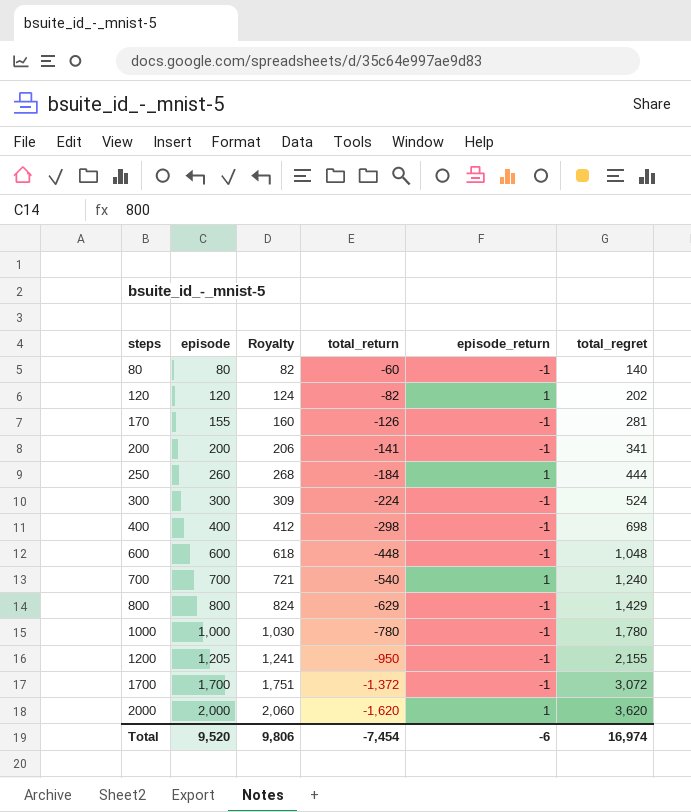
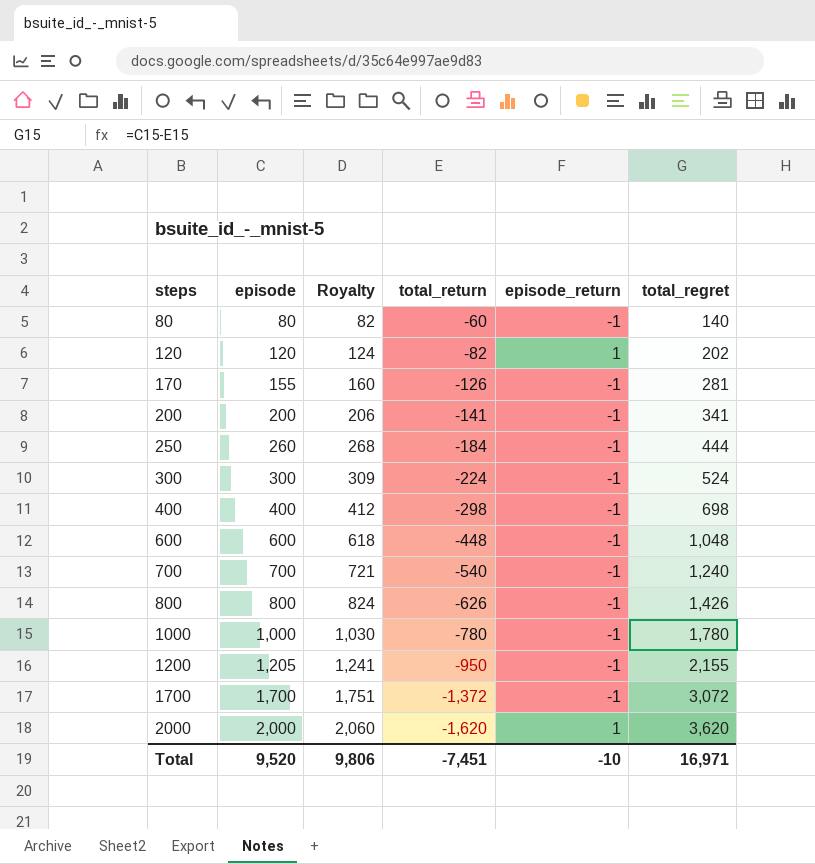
250 | episode_return: 1 -> -1
700 | episode_return: 1 -> -1
800 | total_return: -629 -> -626
800 | total_regret: 1,429 -> 1,426
Total | total_return: -7,454 -> -7,451
Total | episode_return: -6 -> -10
Total | total_regret: 16,974 -> 16,971

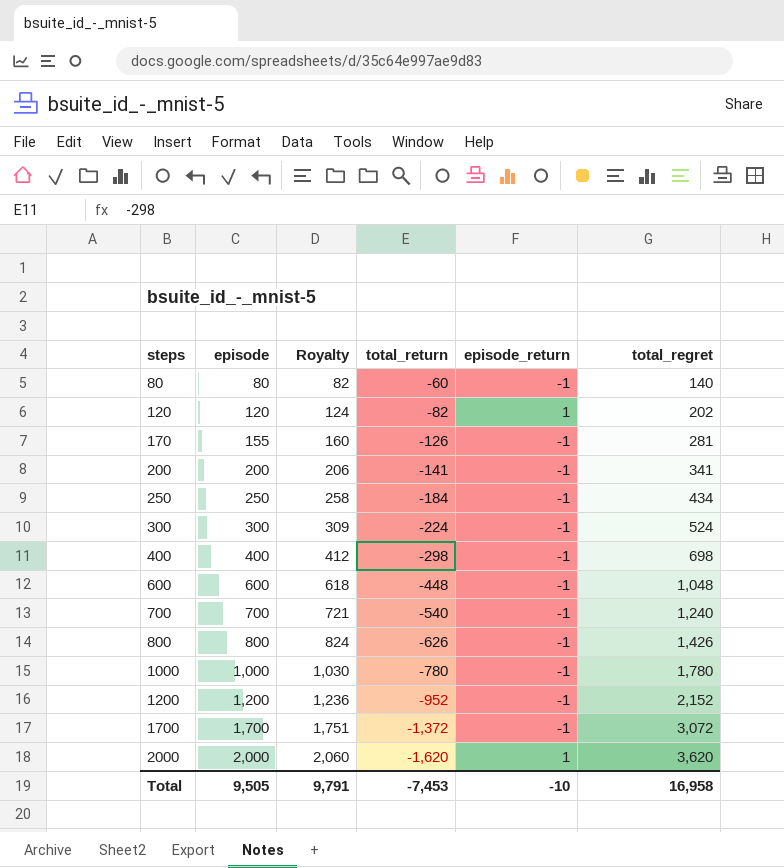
250 | episode: 260 -> 250
250 | Royalty: 268 -> 258
250 | total_regret: 444 -> 434
1200 | episode: 1,205 -> 1,200
1200 | Royalty: 1,241 -> 1,236
1200 | total_return: -950 -> -952
1200 | total_regret: 2,155 -> 2,152
Total | episode: 9,520 -> 9,505
Total | Royalty: 9,806 -> 9,791
Total | total_return: -7,451 -> -7,453
Total | total_regret: 16,971 -> 16,958

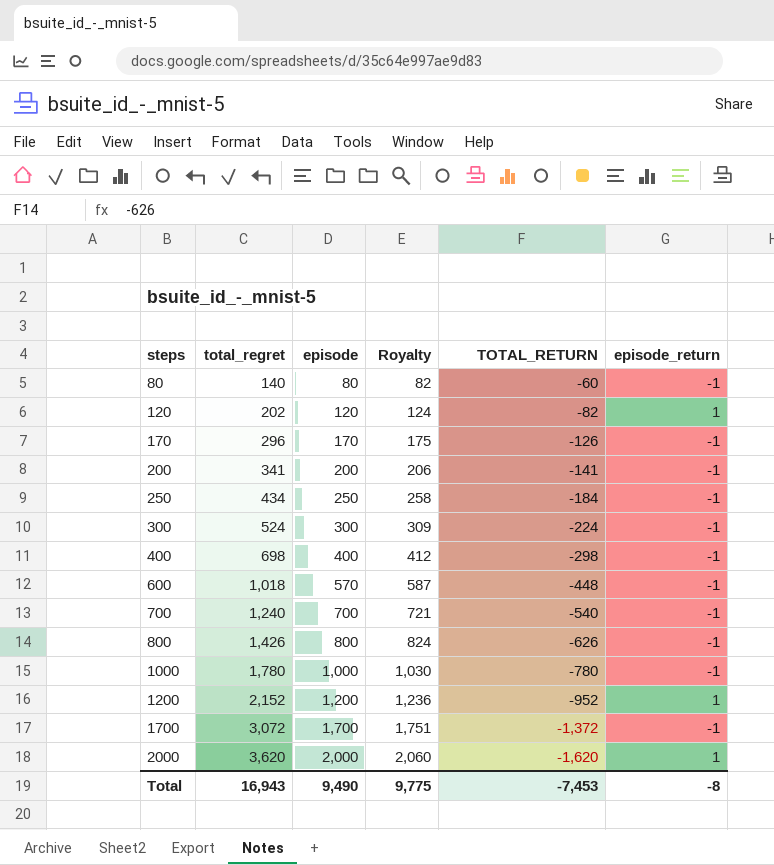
column total_regret | position: 6 -> 2
column name: total_return -> TOTAL_RETURN
170 | total_regret: 281 -> 296
170 | episode: 155 -> 170
170 | Royalty: 160 -> 175
600 | total_regret: 1,048 -> 1,018
600 | episode: 600 -> 570
600 | Royalty: 618 -> 587
1200 | episode_return: -1 -> 1
Total | total_regret: 16,958 -> 16,943
Total | episode: 9,505 -> 9,490
Total | Royalty: 9,791 -> 9,775
Total | episode_return: -10 -> -8

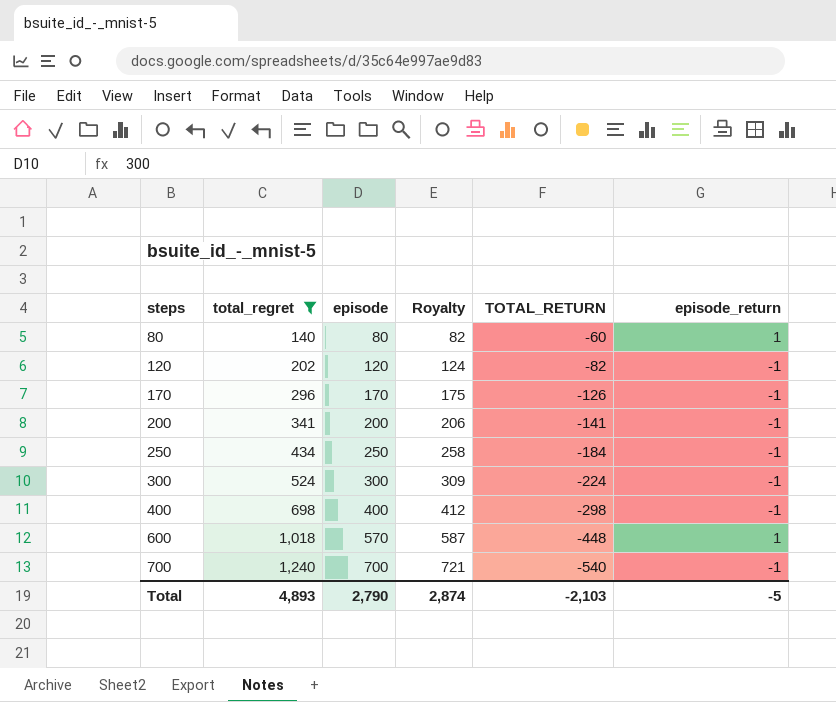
filter: none -> total_regret <= 1,240
80 | episode_return: -1 -> 1
120 | episode_return: 1 -> -1
600 | episode_return: -1 -> 1
Total | total_regret: 16,943 -> 4,893
Total | episode: 9,490 -> 2,790
Total | Royalty: 9,775 -> 2,874
Total | TOTAL_RETURN: -7,453 -> -2,103
Total | episode_return: -8 -> -5

